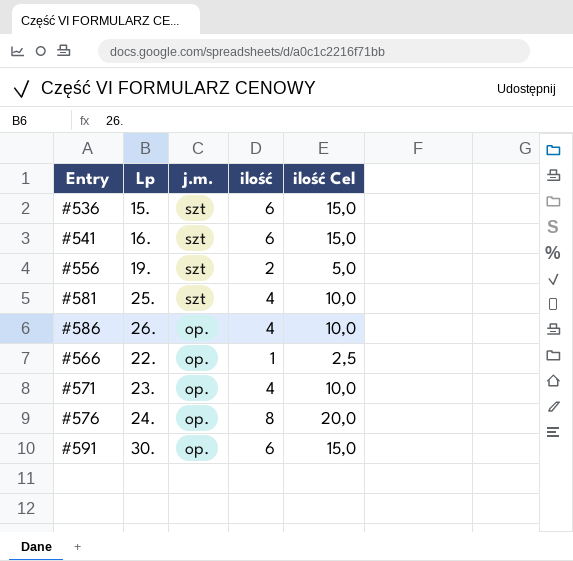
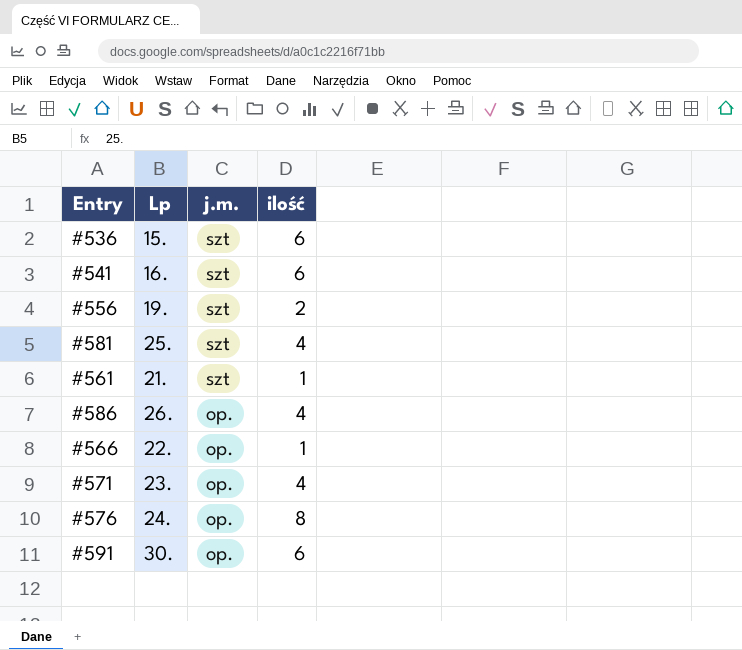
column ilość Cel | formula: [ilość] * 2,5 -> none
row #561: none -> 21. | szt | 1

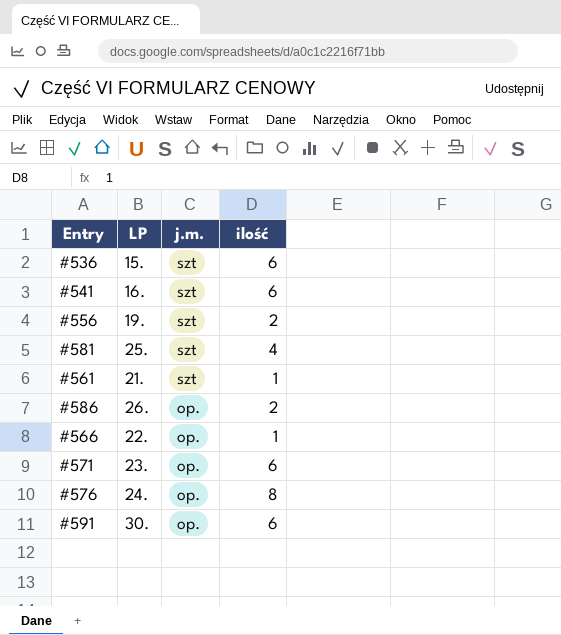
column name: Lp -> LP
#586 | ilość: 4 -> 2
#571 | ilość: 4 -> 6

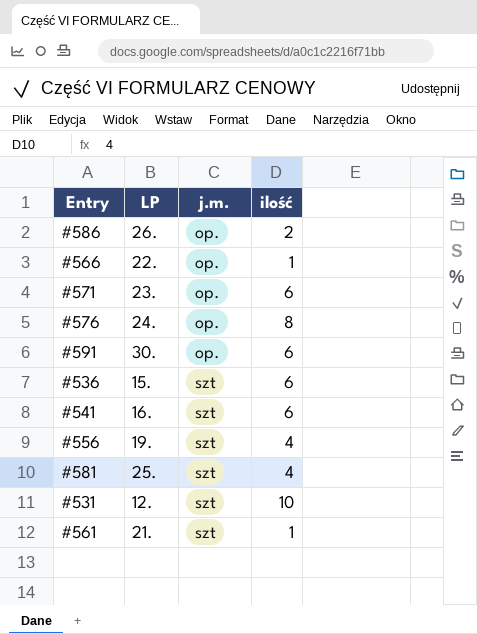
row order: j.m. descending -> j.m. ascending
#556 | ilość: 2 -> 4
row #531: none -> 12. | szt | 10

